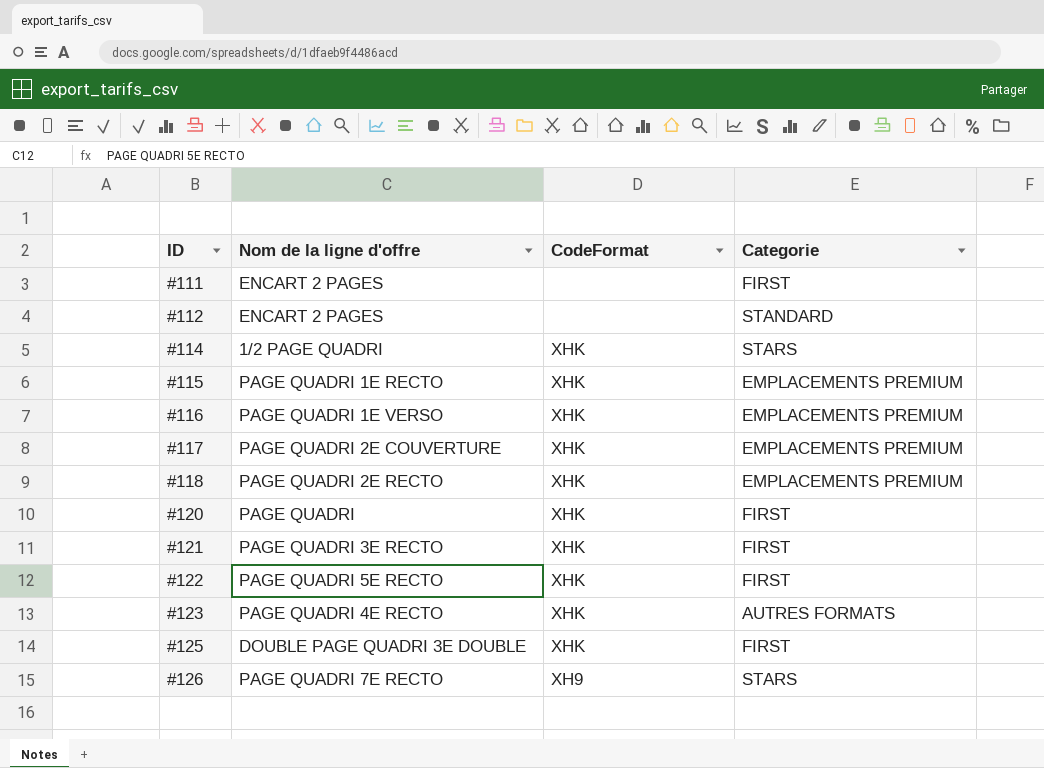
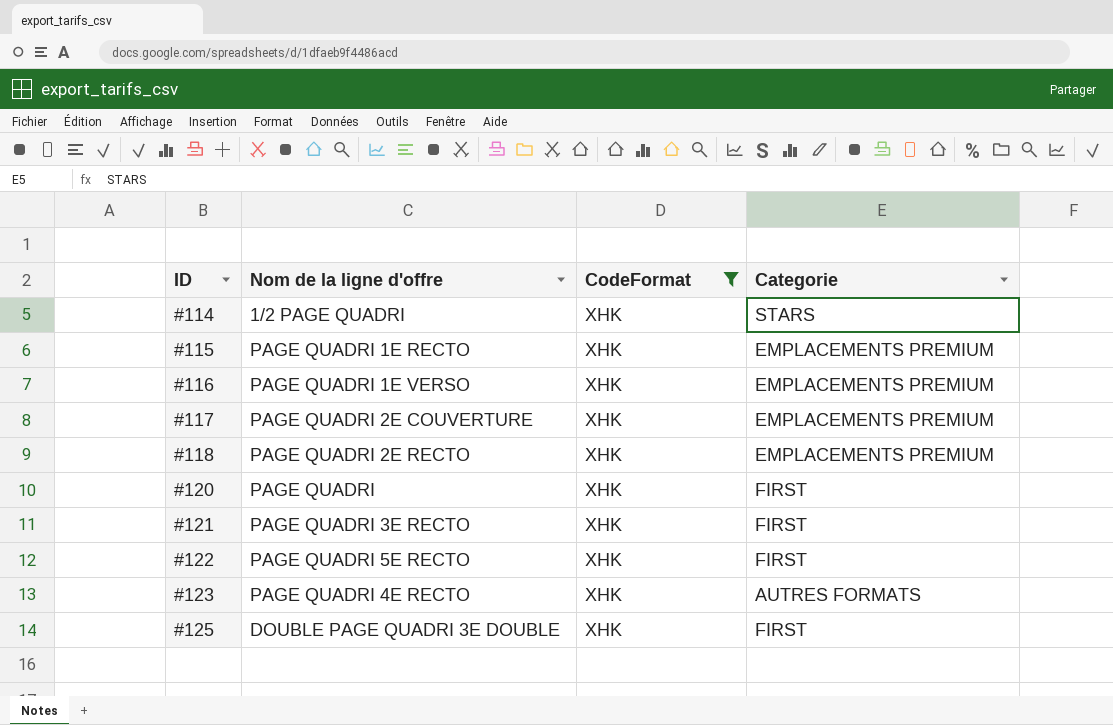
filter: none -> CodeFormat = XHK

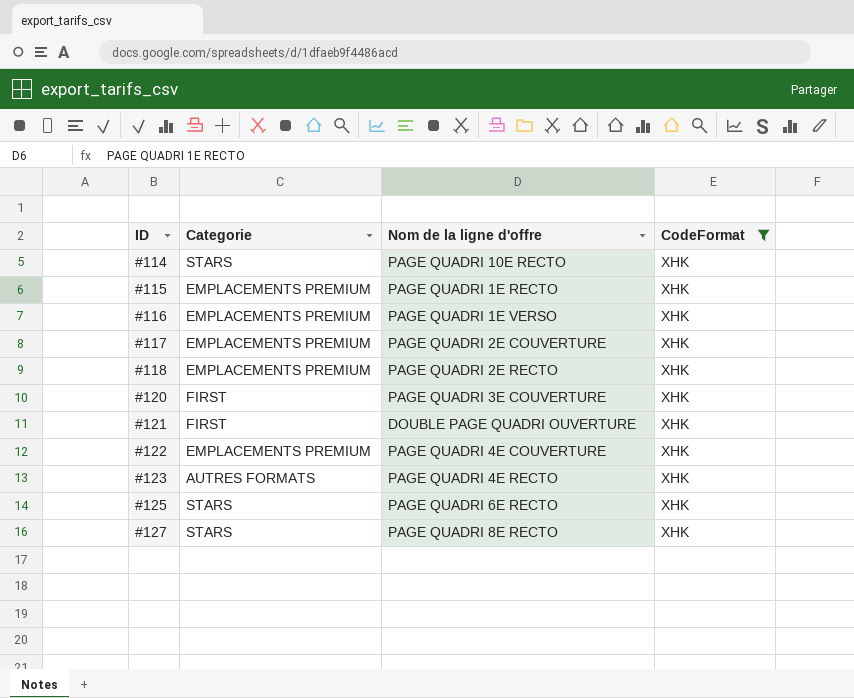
column Categorie | position: 4 -> 2
#114 | Nom de la ligne d'offre: 1/2 PAGE QUADRI -> PAGE QUADRI 10E RECTO
#120 | Nom de la ligne d'offre: PAGE QUADRI -> PAGE QUADRI 3E COUVERTURE
#121 | Nom de la ligne d'offre: PAGE QUADRI 3E RECTO -> DOUBLE PAGE QUADRI OUVERTURE
#122 | Categorie: FIRST -> EMPLACEMENTS PREMIUM
#122 | Nom de la ligne d'offre: PAGE QUADRI 5E RECTO -> PAGE QUADRI 4E COUVERTURE
#125 | Categorie: FIRST -> STARS
#125 | Nom de la ligne d'offre: DOUBLE PAGE QUADRI 3E DOUBLE -> PAGE QUADRI 6E RECTO
row #127: none -> STARS | PAGE QUADRI 8E RECTO | XHK

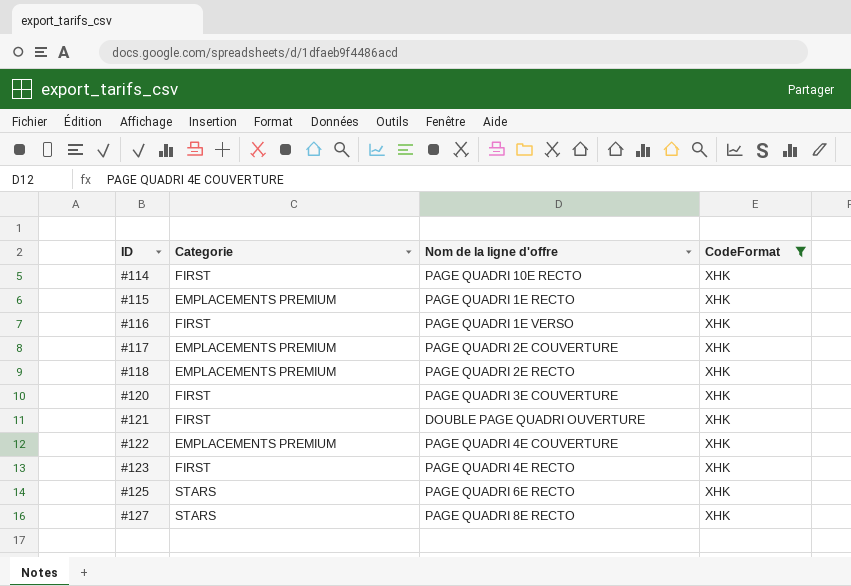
#114 | Categorie: STARS -> FIRST
#116 | Categorie: EMPLACEMENTS PREMIUM -> FIRST
#123 | Categorie: AUTRES FORMATS -> FIRST

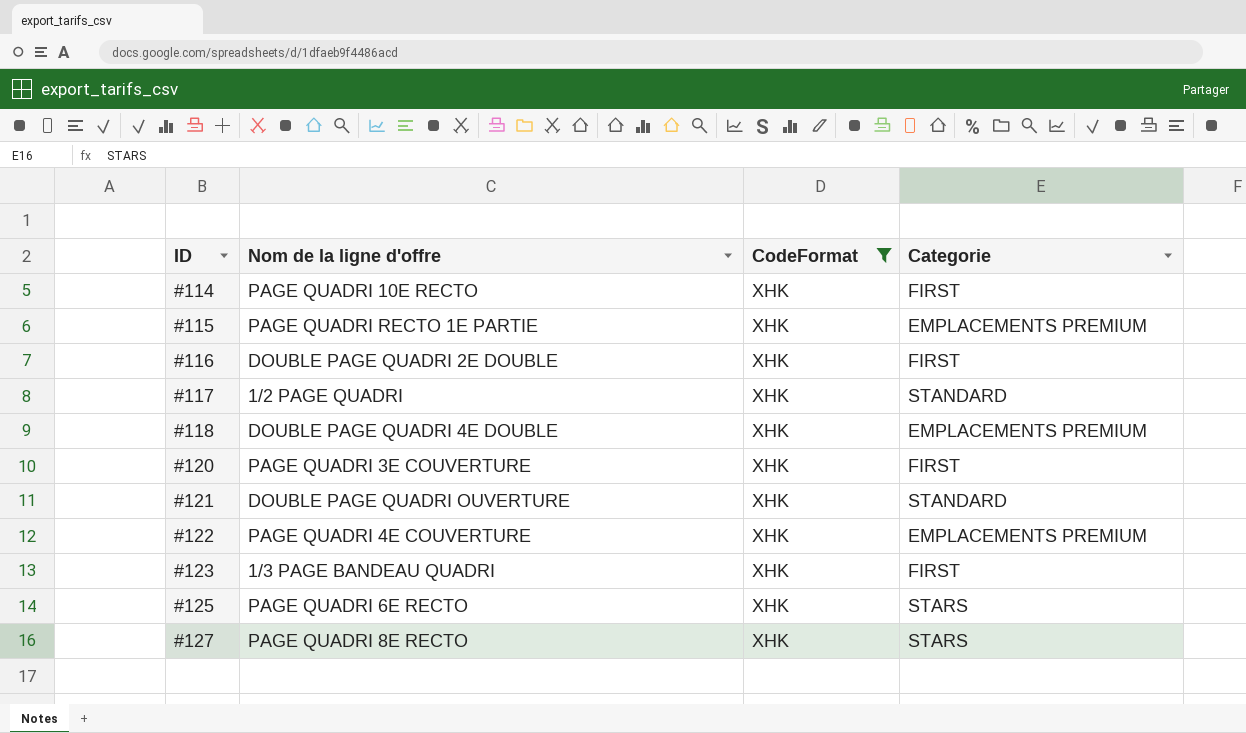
column Categorie | position: 2 -> 4
#115 | Nom de la ligne d'offre: PAGE QUADRI 1E RECTO -> PAGE QUADRI RECTO 1E PARTIE
#116 | Nom de la ligne d'offre: PAGE QUADRI 1E VERSO -> DOUBLE PAGE QUADRI 2E DOUBLE
#117 | Nom de la ligne d'offre: PAGE QUADRI 2E COUVERTURE -> 1/2 PAGE QUADRI
#117 | Categorie: EMPLACEMENTS PREMIUM -> STANDARD
#118 | Nom de la ligne d'offre: PAGE QUADRI 2E RECTO -> DOUBLE PAGE QUADRI 4E DOUBLE
#121 | Categorie: FIRST -> STANDARD
#123 | Nom de la ligne d'offre: PAGE QUADRI 4E RECTO -> 1/3 PAGE BANDEAU QUADRI

